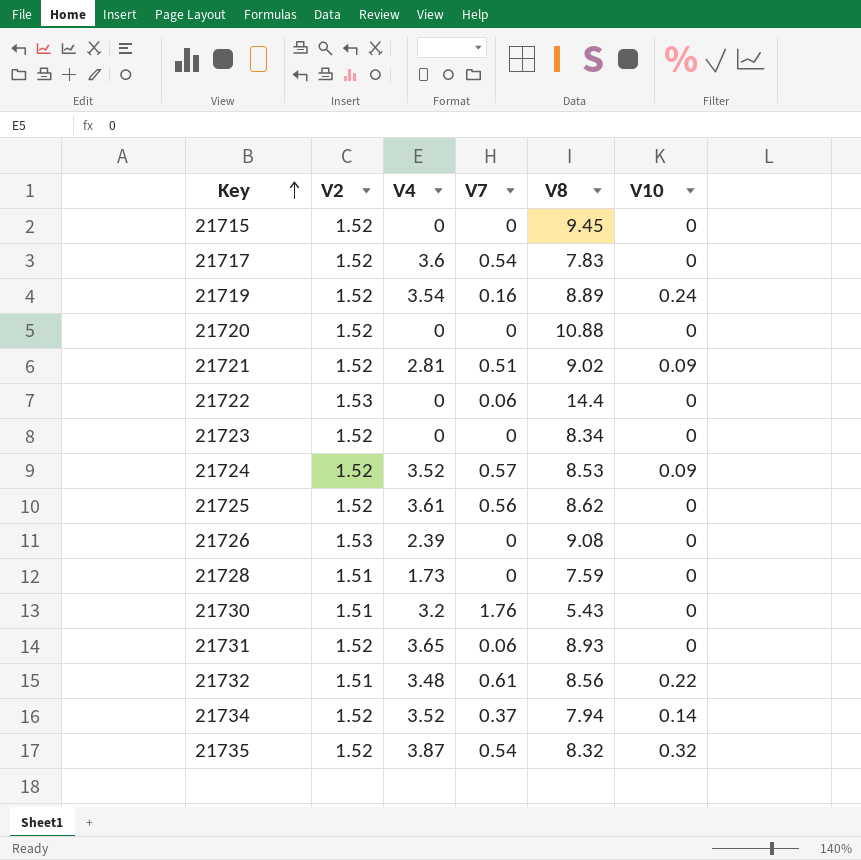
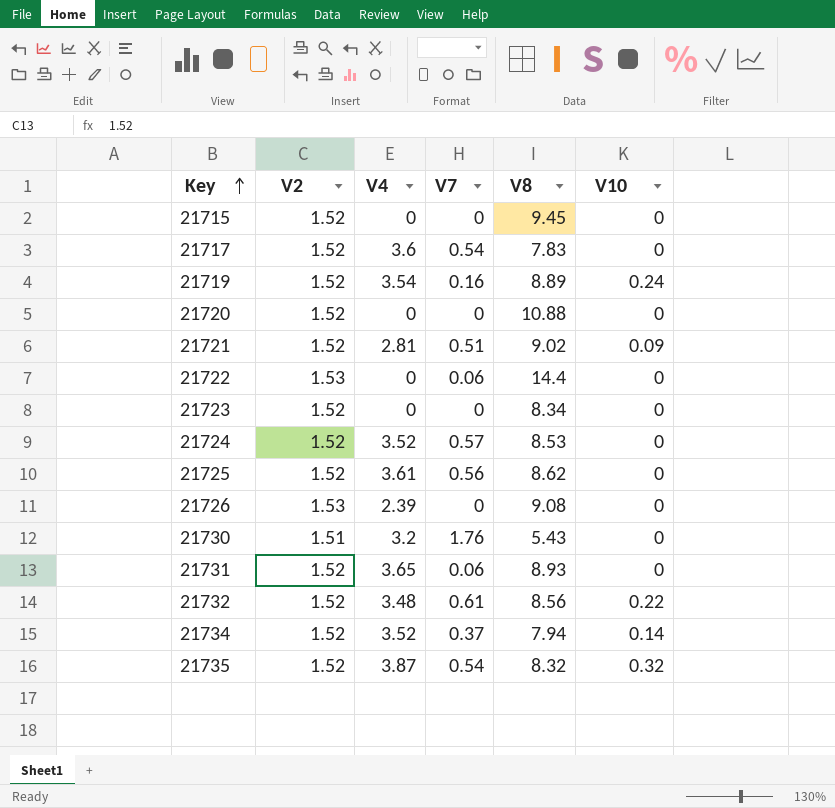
row 21728: 1.51 | 1.73 | 0 | 7.59 | 0 -> none
21724 | V10: 0.09 -> 0
21732 | V2: 1.51 -> 1.52

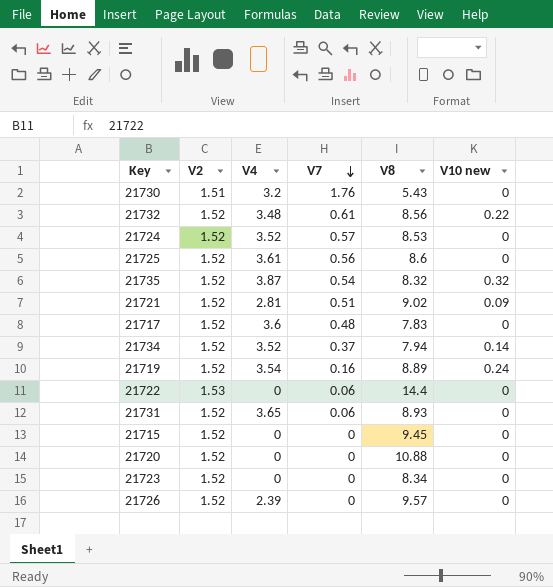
row order: Key ascending -> V7 descending
column name: V10 -> V10 new
21725 | V8: 8.62 -> 8.6
21717 | V7: 0.54 -> 0.48
21726 | V2: 1.53 -> 1.52
21726 | V8: 9.08 -> 9.57

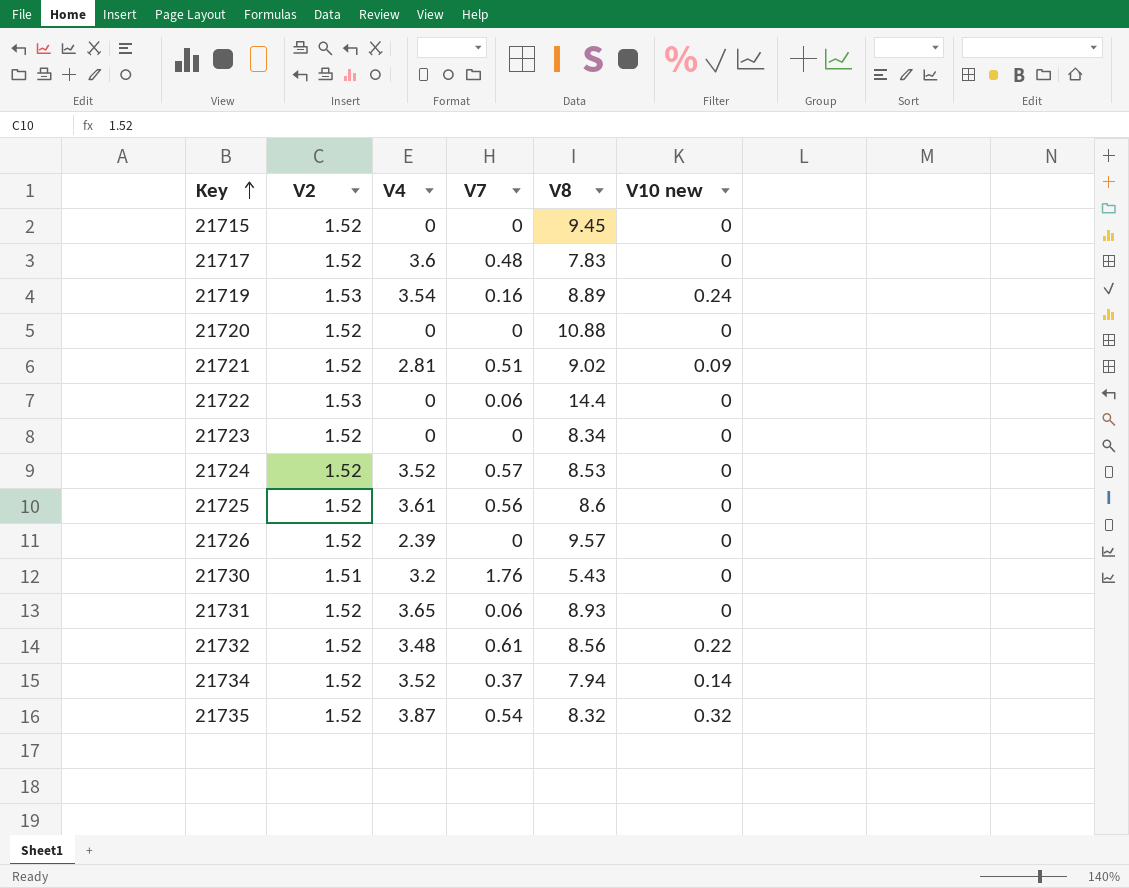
row order: V7 descending -> Key ascending
21719 | V2: 1.52 -> 1.53

